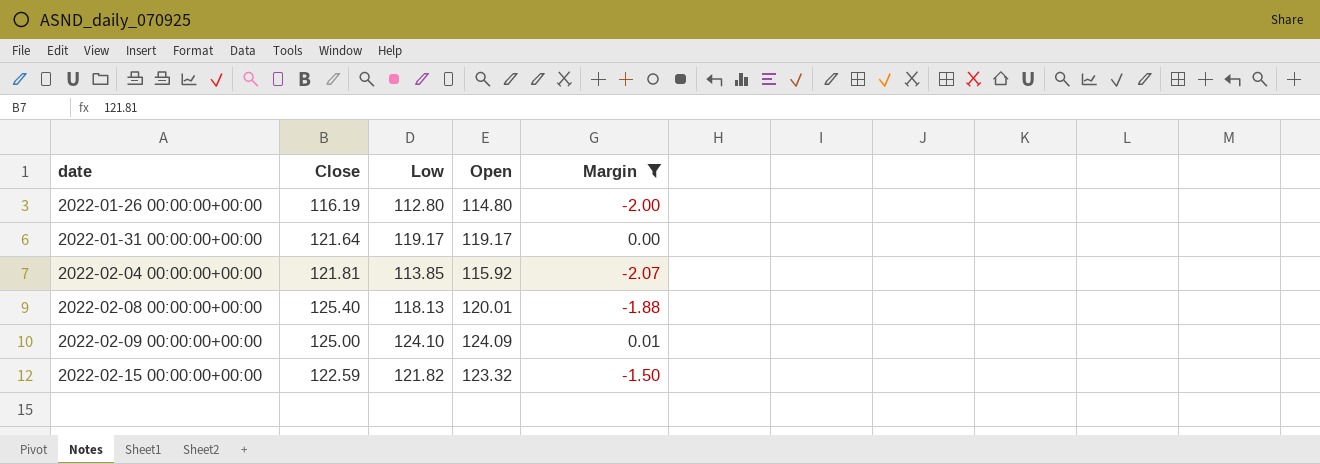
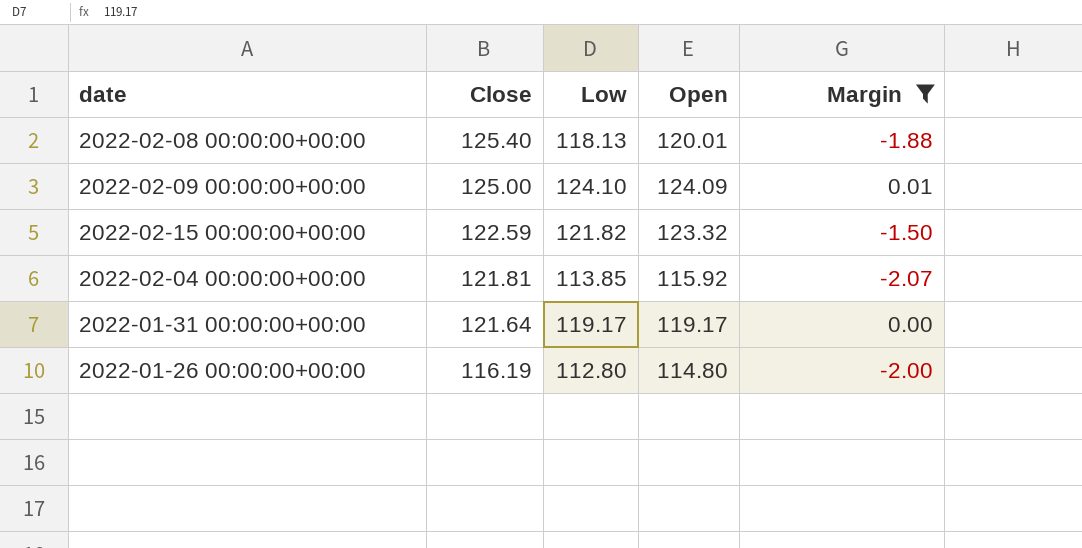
row order: date ascending -> Close descending

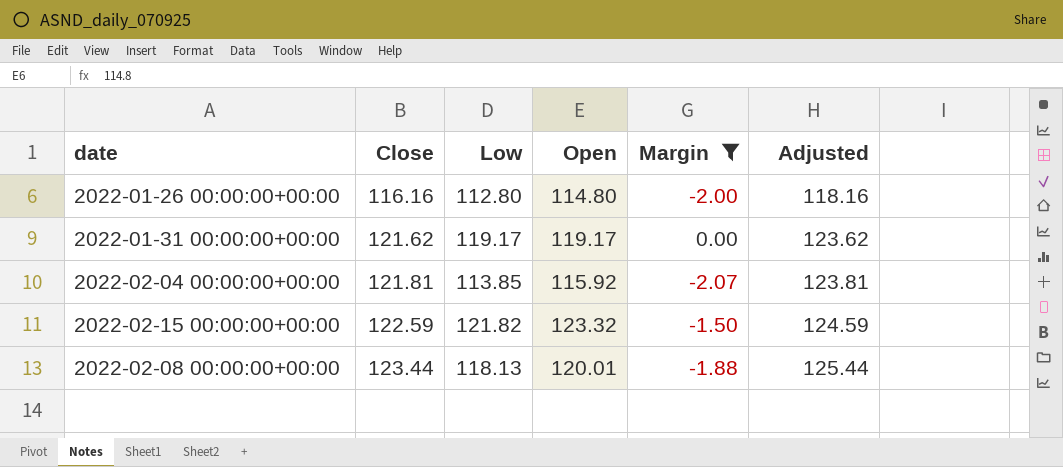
row order: Close descending -> Close ascending
column Adjusted | formula: none -> [Close] + 2
row 2022-02-09 00:00:00+00:00: 125.00 | 124.10 | 124.09 | 0.01 -> none
2022-01-26 00:00:00+00:00 | Close: 116.19 -> 116.16
2022-01-31 00:00:00+00:00 | Close: 121.64 -> 121.62
2022-02-08 00:00:00+00:00 | Close: 125.40 -> 123.44

